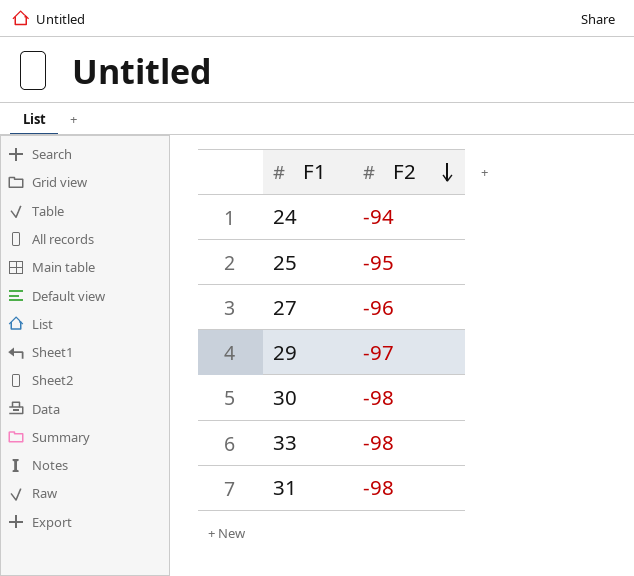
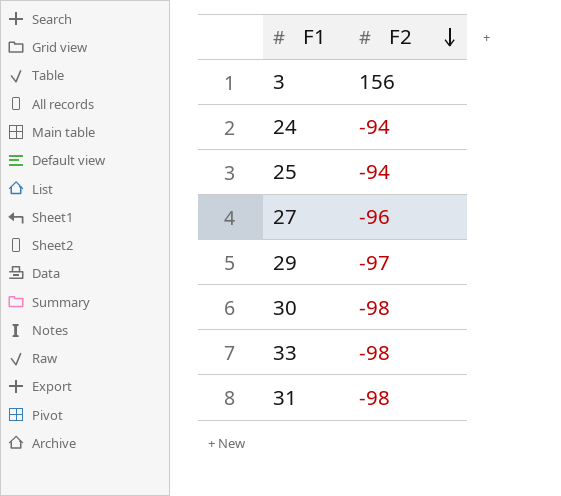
row 3: none -> 156
25 | F2: -95 -> -94

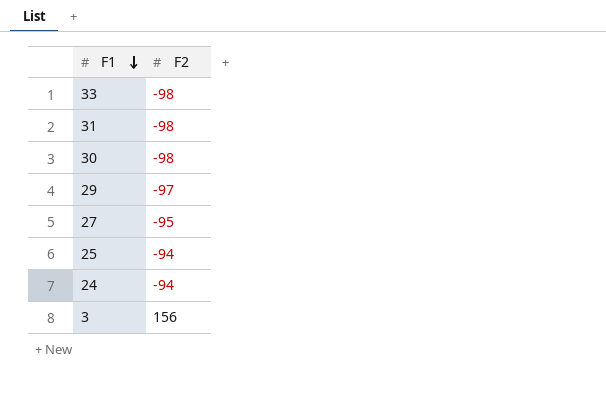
row order: F2 descending -> F1 descending
27 | F2: -96 -> -95

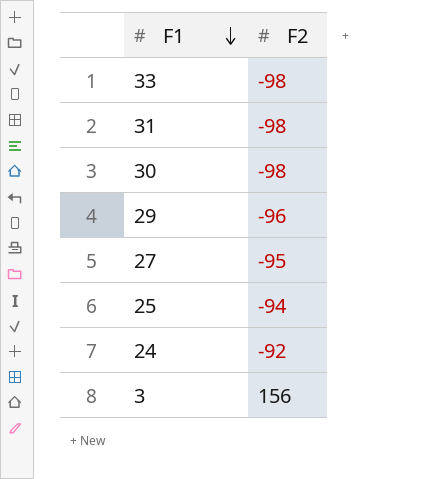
29 | F2: -97 -> -96
24 | F2: -94 -> -92

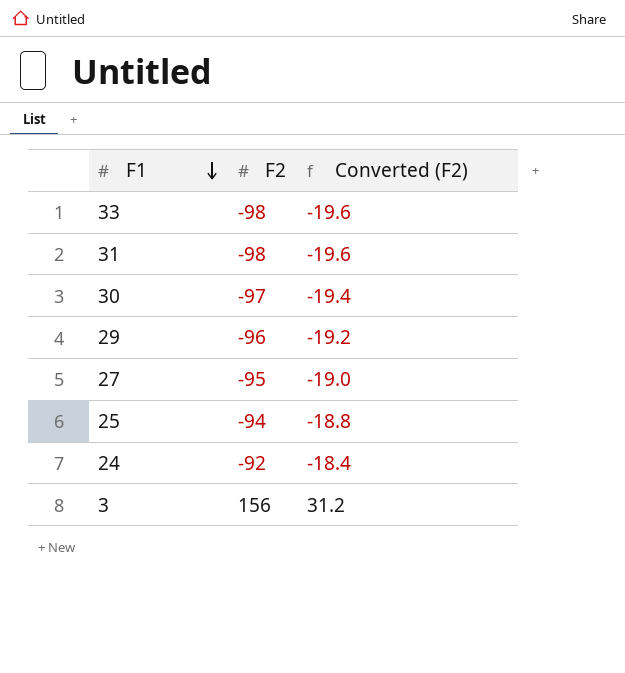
column Converted (F2) | formula: none -> [F2] * 0.2
30 | F2: -98 -> -97

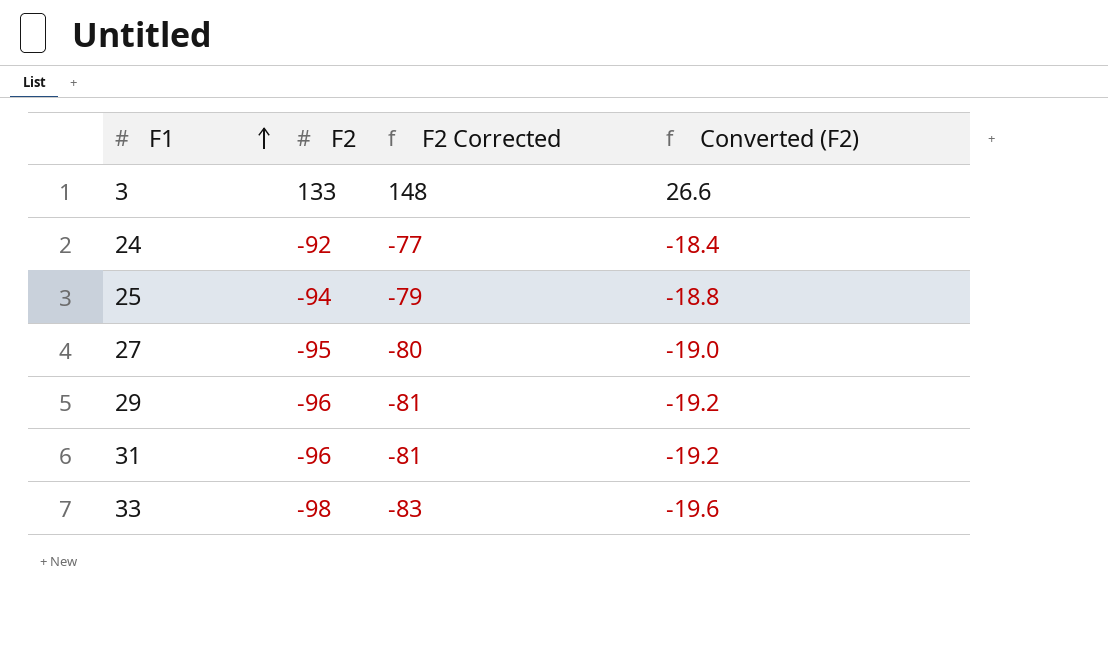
row order: F1 descending -> F1 ascending
column F2 Corrected | formula: none -> [F2] + 15
row 30: -97 | -19.4 -> none
3 | F2: 156 -> 133
3 | Converted (F2): 31.2 -> 26.6
31 | F2: -98 -> -96
31 | Converted (F2): -19.6 -> -19.2

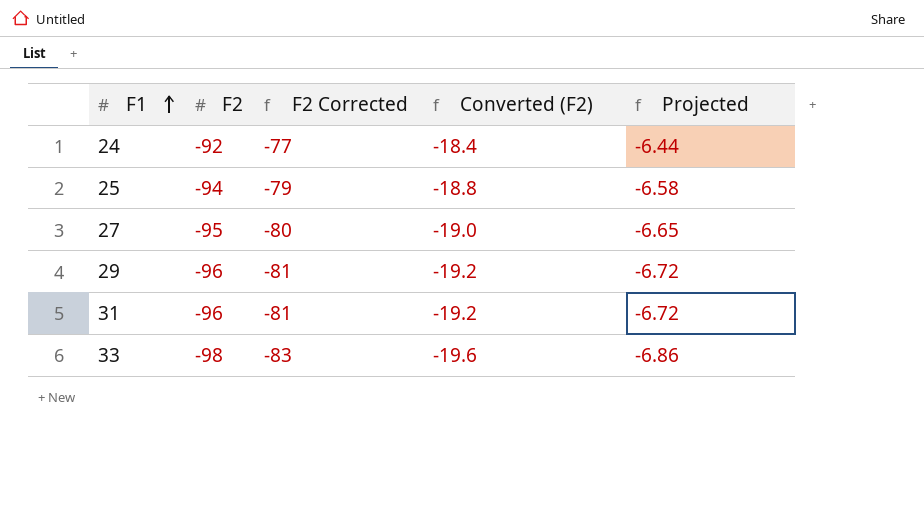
column Projected | formula: none -> [F2] * 0.07
row 3: 133 | 148 | 26.6 -> none

